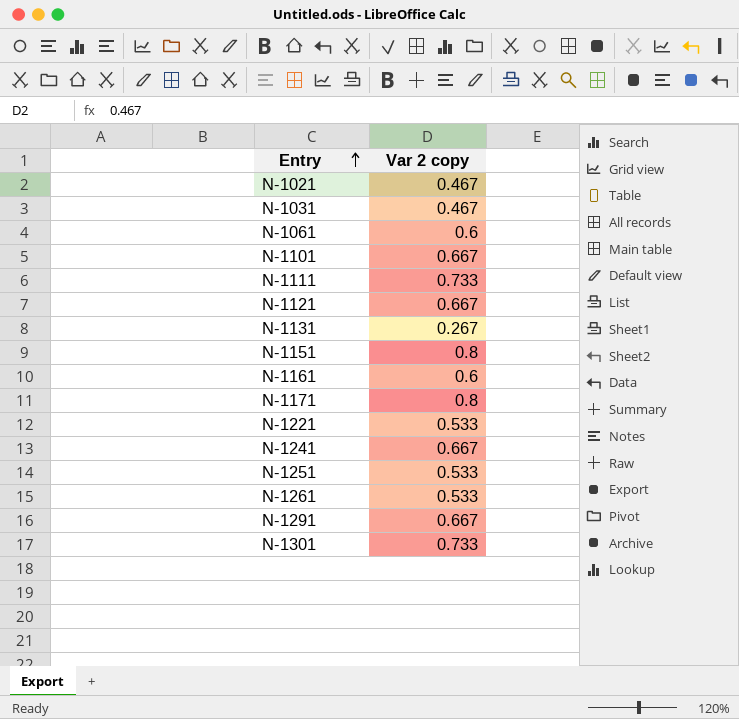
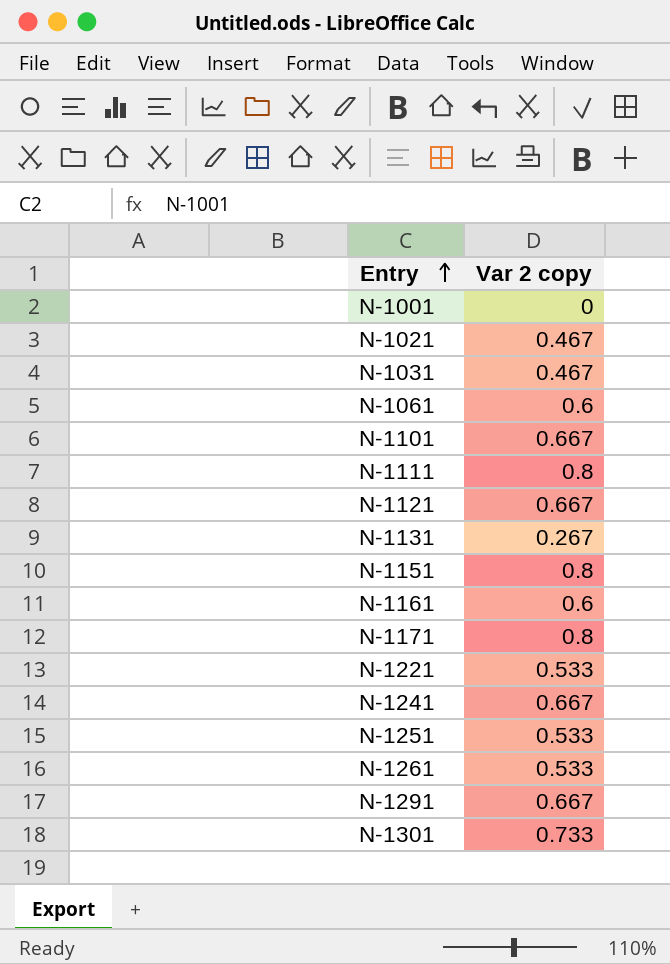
row N-1001: none -> 0
N-1111 | Var 2 copy: 0.733 -> 0.8

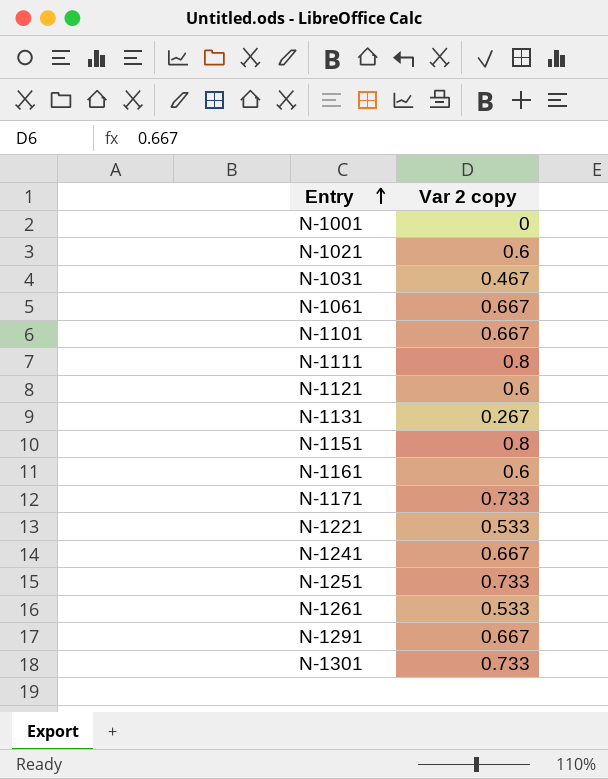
N-1021 | Var 2 copy: 0.467 -> 0.6
N-1061 | Var 2 copy: 0.6 -> 0.667
N-1121 | Var 2 copy: 0.667 -> 0.6
N-1171 | Var 2 copy: 0.8 -> 0.733
N-1251 | Var 2 copy: 0.533 -> 0.733

